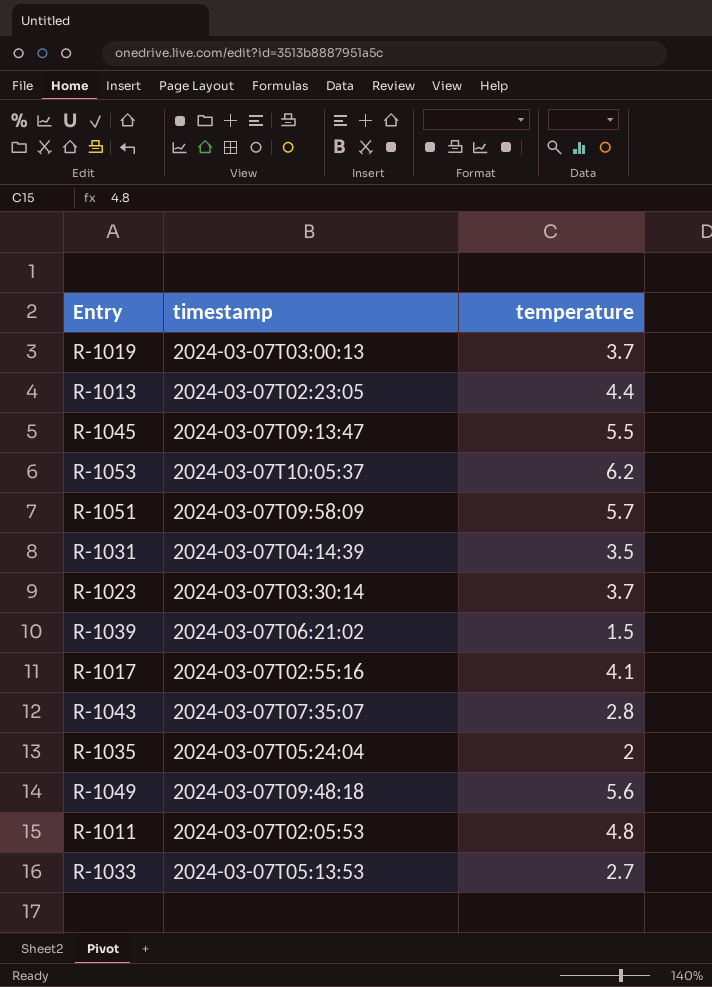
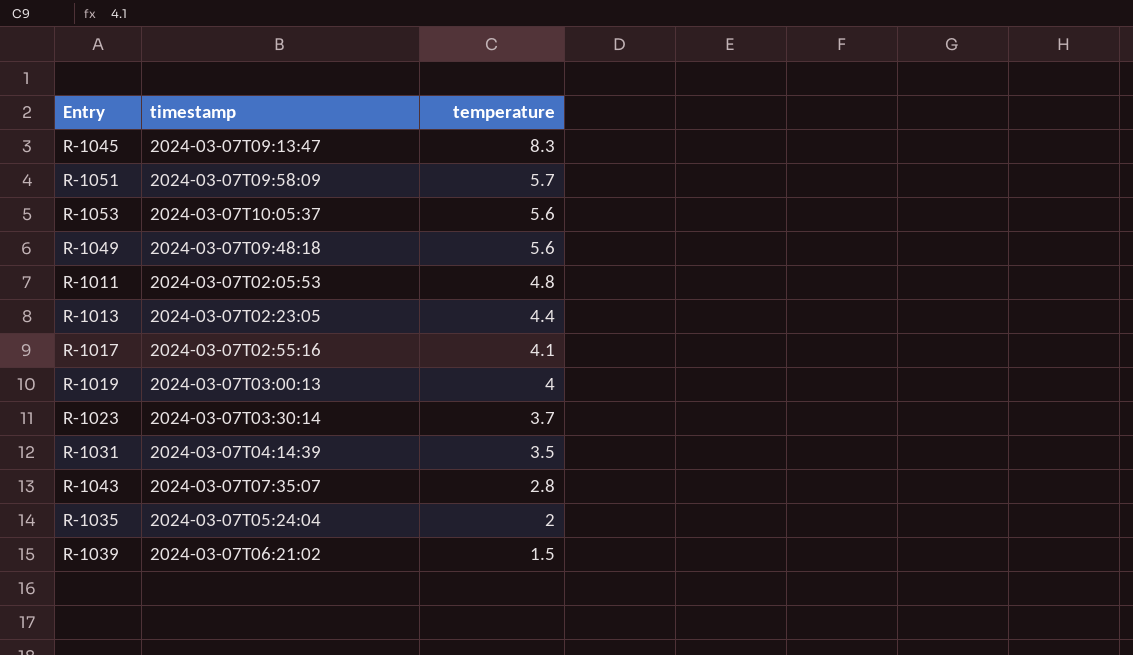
row order: none -> temperature descending
row R-1033: 2024-03-07T05:13:53 | 2.7 -> none
R-1045 | temperature: 5.5 -> 8.3
R-1053 | temperature: 6.2 -> 5.6
R-1019 | temperature: 3.7 -> 4

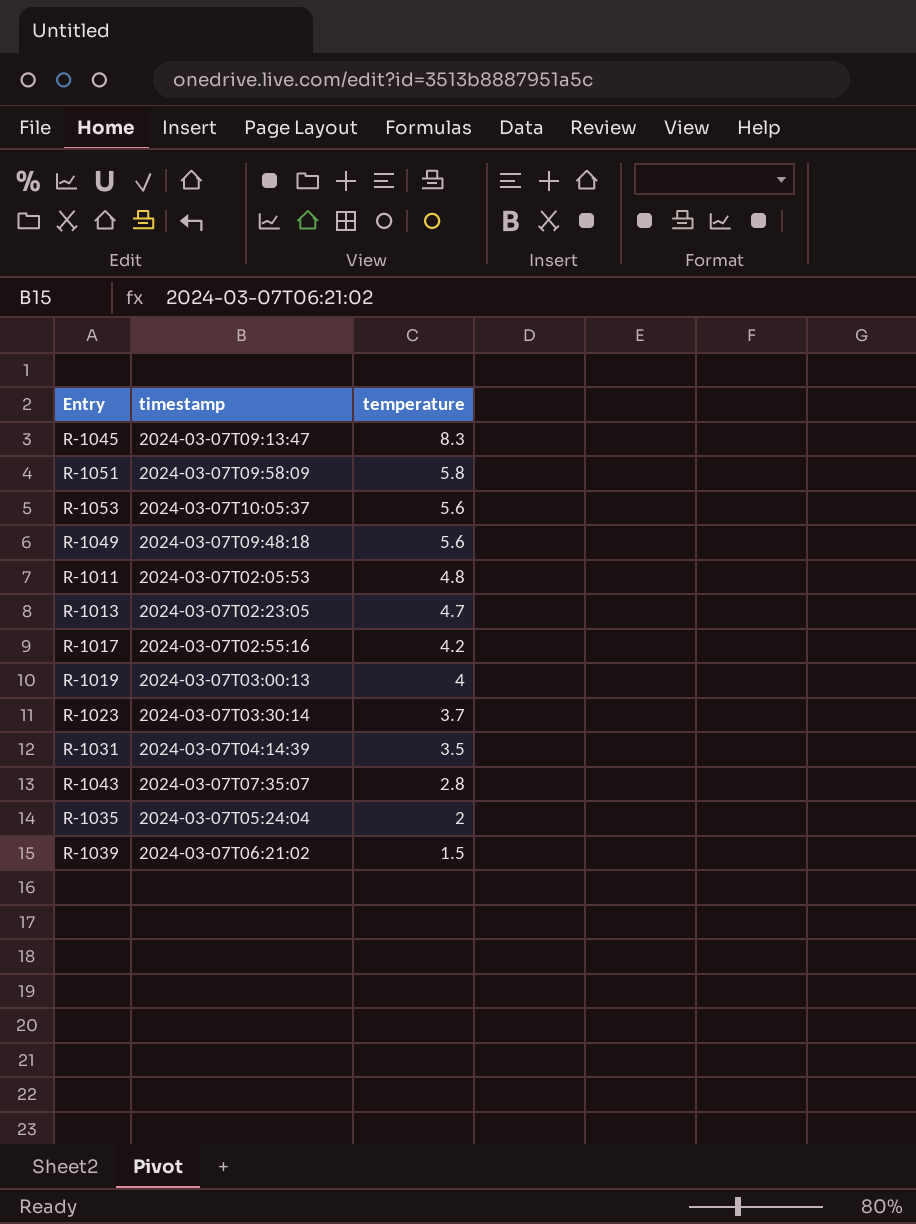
R-1051 | temperature: 5.7 -> 5.8
R-1013 | temperature: 4.4 -> 4.7
R-1017 | temperature: 4.1 -> 4.2

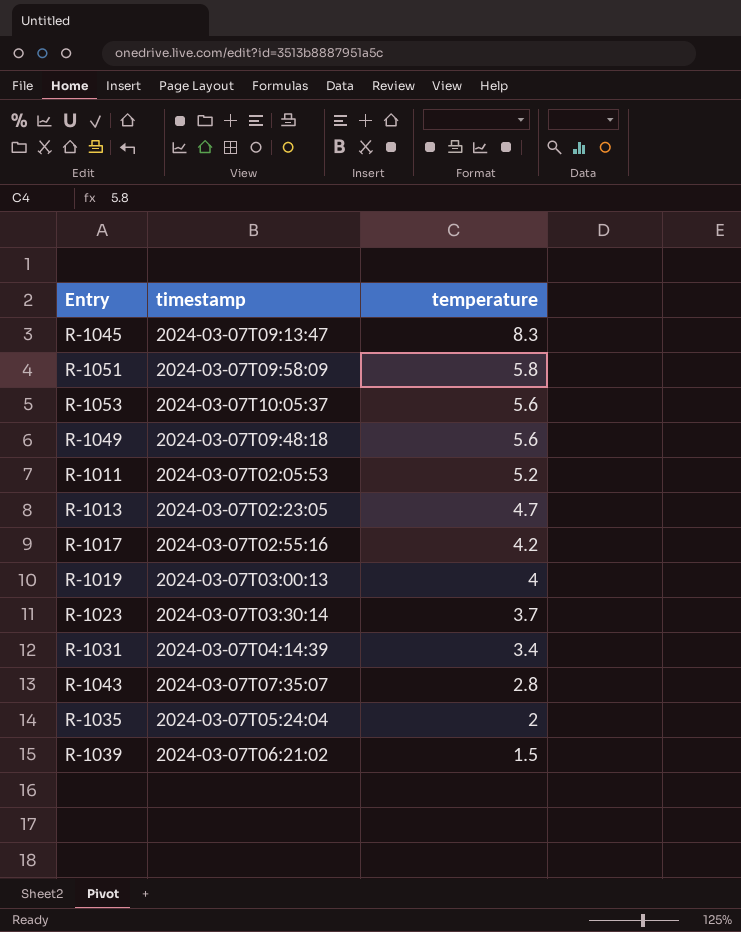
R-1011 | temperature: 4.8 -> 5.2
R-1031 | temperature: 3.5 -> 3.4

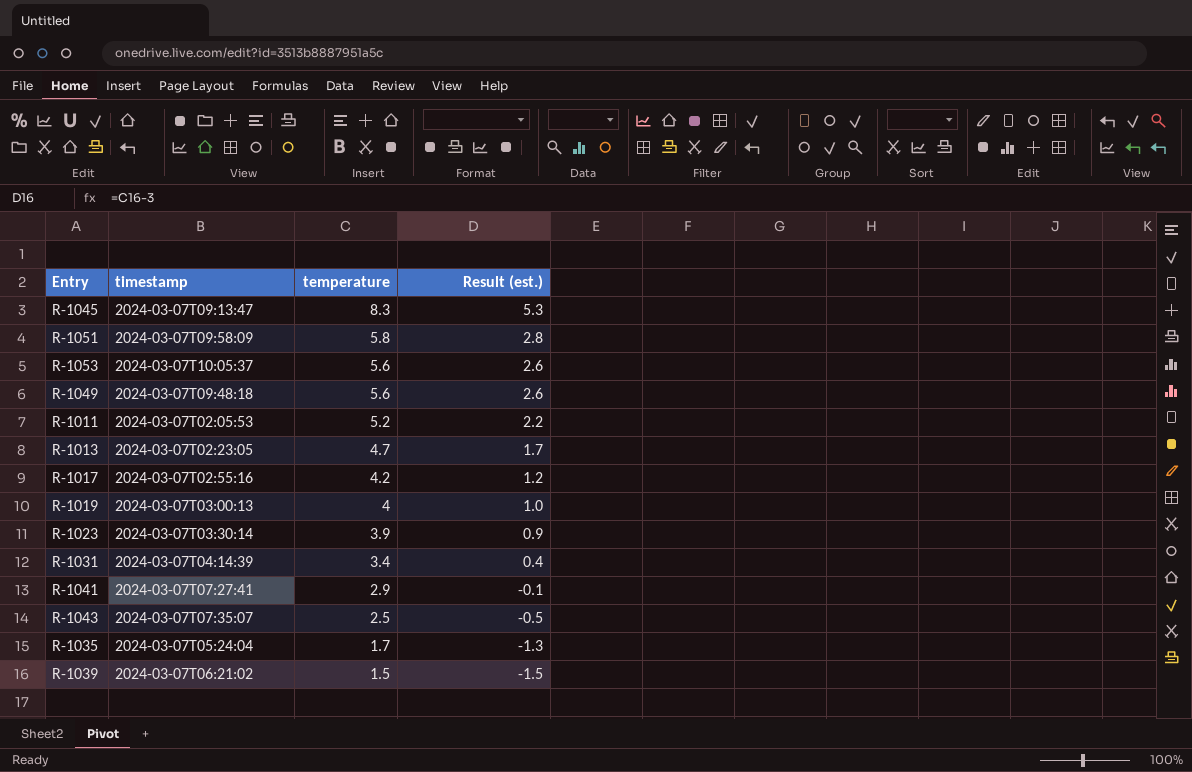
column Result (est.) | formula: none -> [temperature] - 3
R-1023 | temperature: 3.7 -> 3.9
row R-1041: none -> 2024-03-07T07:27:41 | 2.9 | -0.1
R-1043 | temperature: 2.8 -> 2.5
R-1035 | temperature: 2 -> 1.7

